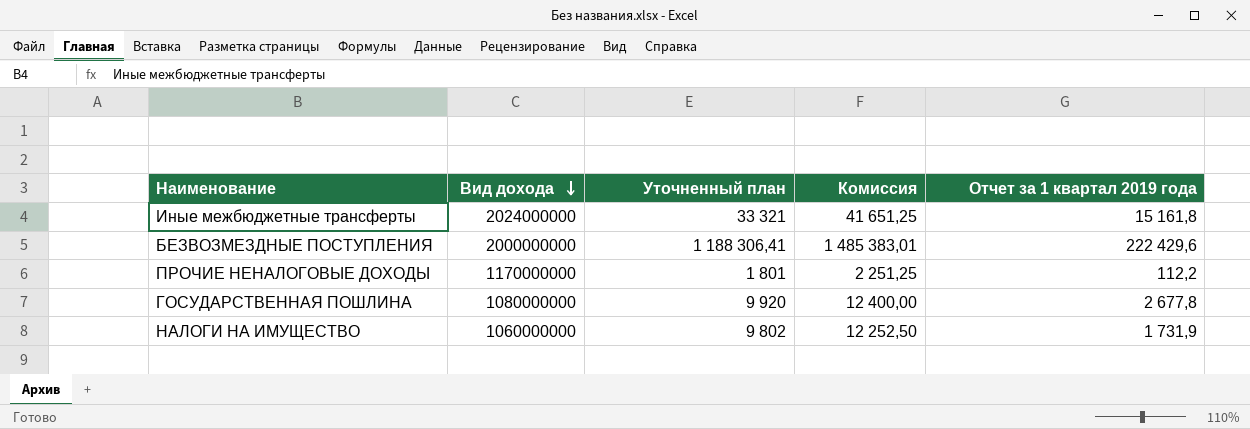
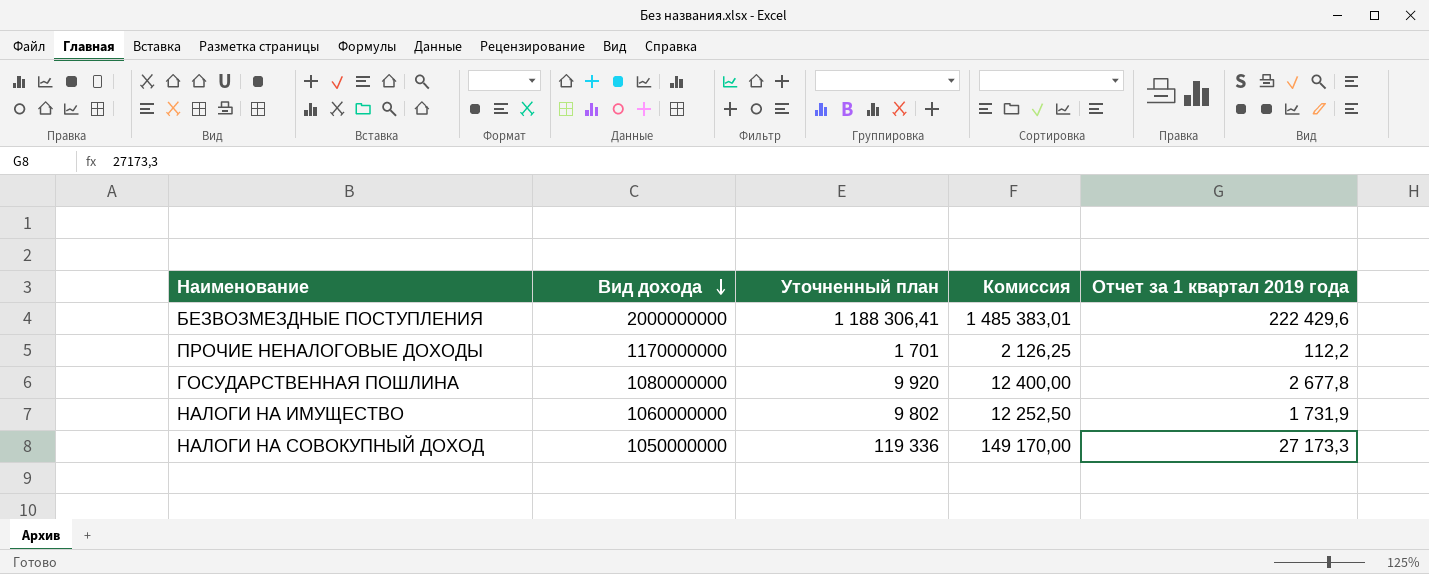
row Иные межбюджетные трансферты: 2024000000 | 33 321 | 41 651,25 | 15 161,8 -> none
ПРОЧИЕ НЕНАЛОГОВЫЕ ДОХОДЫ | Уточненный план: 1 801 -> 1 701
ПРОЧИЕ НЕНАЛОГОВЫЕ ДОХОДЫ | Комиссия: 2 251,25 -> 2 126,25
row НАЛОГИ НА СОВОКУПНЫЙ ДОХОД: none -> 1050000000 | 119 336 | 149 170,00 | 27 173,3

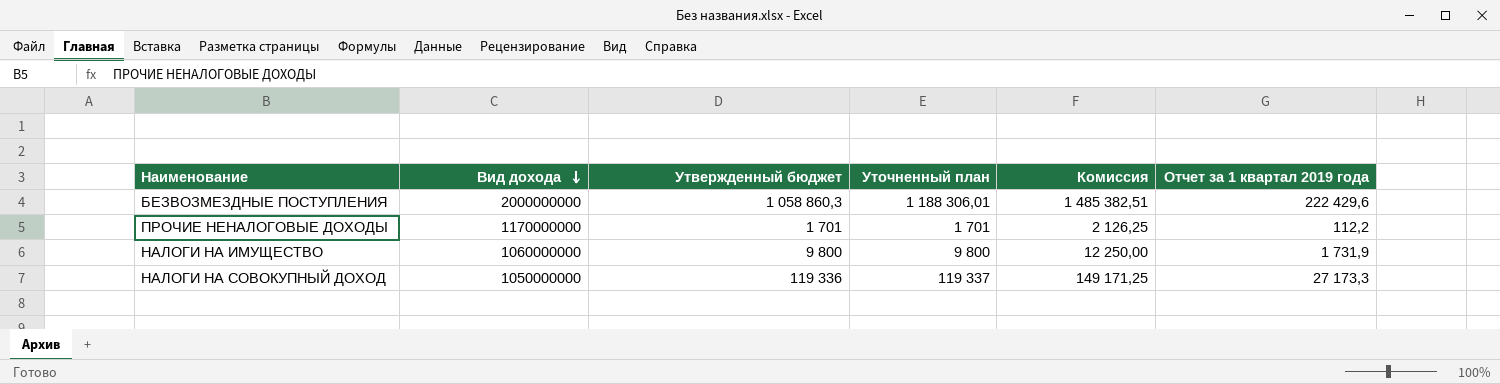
column Утвержденный бюджет | position: none -> 3
row ГОСУДАРСТВЕННАЯ ПОШЛИНА: 1080000000 | 9 920 | 12 400,00 | 2 677,8 -> none
БЕЗВОЗМЕЗДНЫЕ ПОСТУПЛЕНИЯ | Уточненный план: 1 188 306,41 -> 1 188 306,01
БЕЗВОЗМЕЗДНЫЕ ПОСТУПЛЕНИЯ | Комиссия: 1 485 383,01 -> 1 485 382,51
НАЛОГИ НА ИМУЩЕСТВО | Уточненный план: 9 802 -> 9 800
НАЛОГИ НА ИМУЩЕСТВО | Комиссия: 12 252,50 -> 12 250,00
НАЛОГИ НА СОВОКУПНЫЙ ДОХОД | Уточненный план: 119 336 -> 119 337
НАЛОГИ НА СОВОКУПНЫЙ ДОХОД | Комиссия: 149 170,00 -> 149 171,25

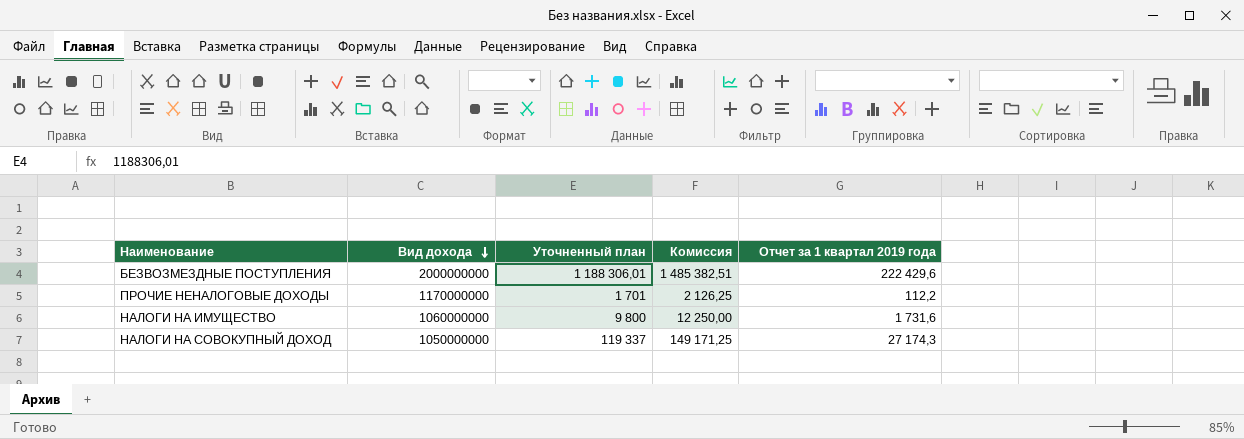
column Утвержденный бюджет | position: 3 -> none
НАЛОГИ НА ИМУЩЕСТВО | Отчет за 1 квартал 2019 года: 1 731,9 -> 1 731,6
НАЛОГИ НА СОВОКУПНЫЙ ДОХОД | Отчет за 1 квартал 2019 года: 27 173,3 -> 27 174,3

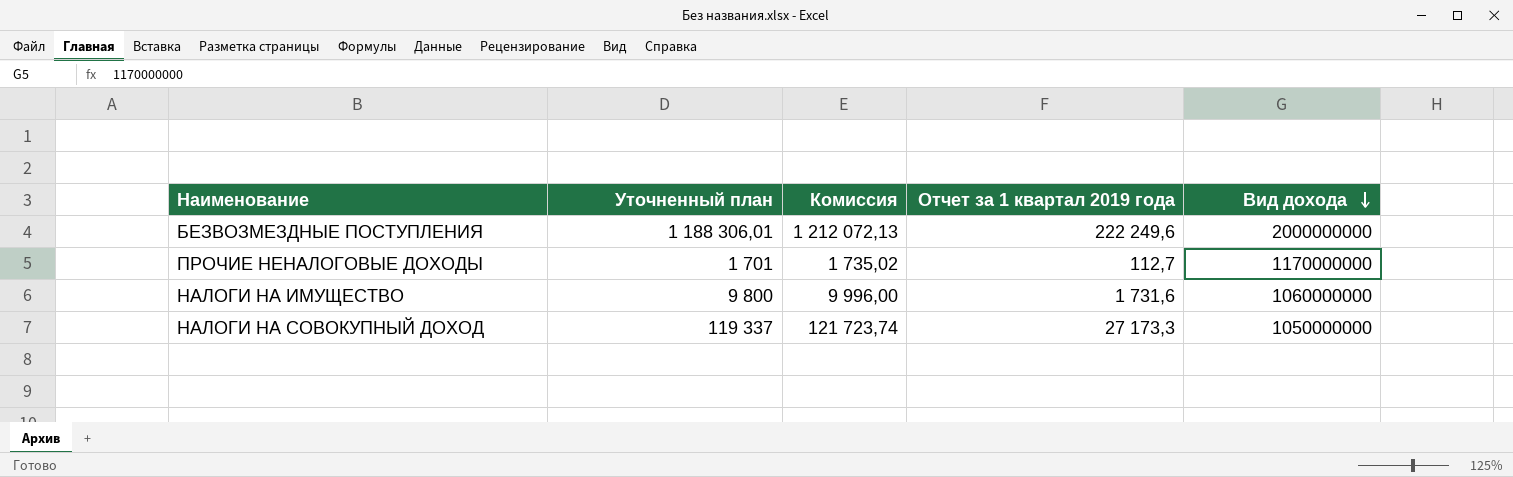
column Комиссия | formula: [Уточненный план] * 1,25 -> [Уточненный план] * 1,02
column Вид дохода | position: 2 -> 5
БЕЗВОЗМЕЗДНЫЕ ПОСТУПЛЕНИЯ | Отчет за 1 квартал 2019 года: 222 429,6 -> 222 249,6
ПРОЧИЕ НЕНАЛОГОВЫЕ ДОХОДЫ | Отчет за 1 квартал 2019 года: 112,2 -> 112,7
НАЛОГИ НА СОВОКУПНЫЙ ДОХОД | Отчет за 1 квартал 2019 года: 27 174,3 -> 27 173,3

